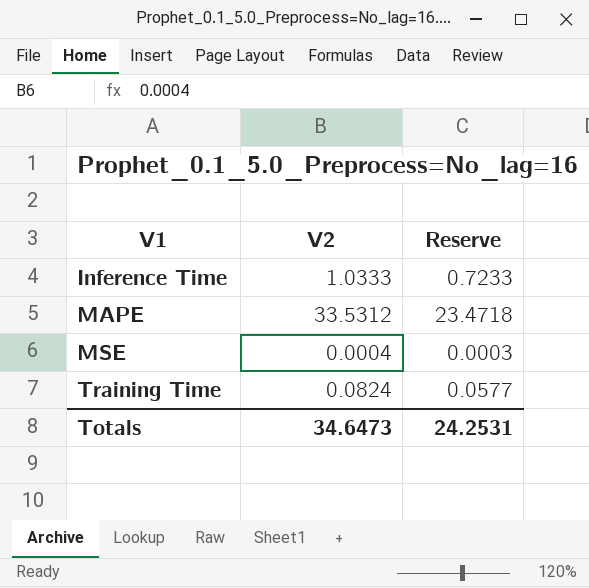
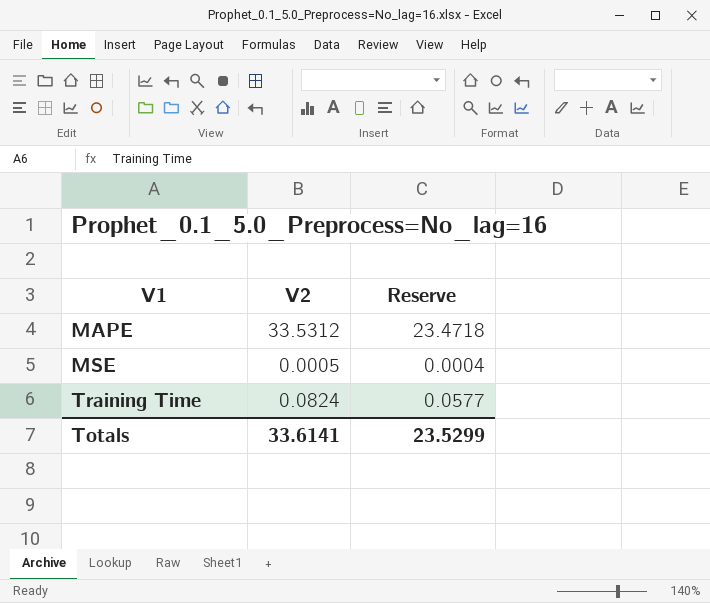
row Inference Time: 1.0333 | 0.7233 -> none
MSE | V2: 0.0004 -> 0.0005
MSE | Reserve: 0.0003 -> 0.0004
Totals | V2: 34.6473 -> 33.6141
Totals | Reserve: 24.2531 -> 23.5299

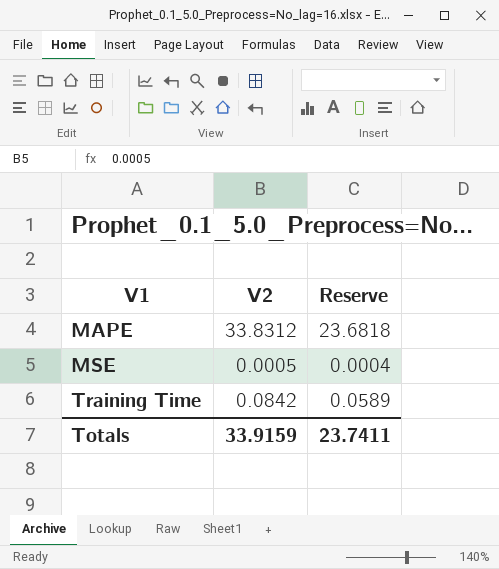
MAPE | V2: 33.5312 -> 33.8312
MAPE | Reserve: 23.4718 -> 23.6818
Training Time | V2: 0.0824 -> 0.0842
Training Time | Reserve: 0.0577 -> 0.0589
Totals | V2: 33.6141 -> 33.9159
Totals | Reserve: 23.5299 -> 23.7411

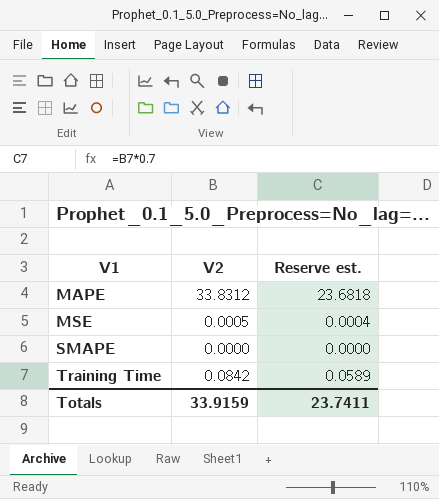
column name: Reserve -> Reserve est.
row SMAPE: none -> 0.0000 | 0.0000

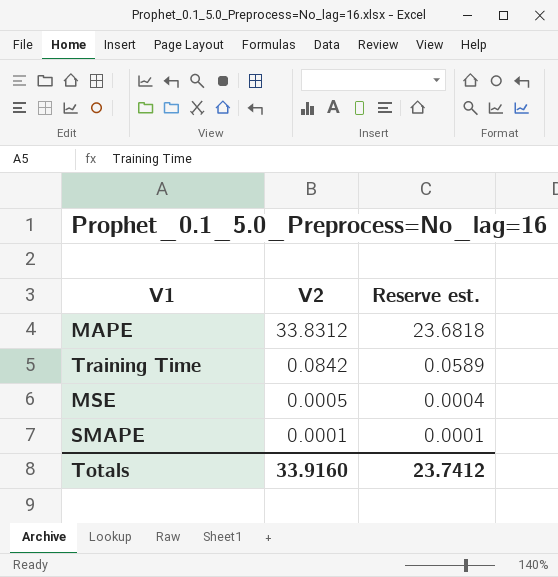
row order: V1 ascending -> V2 descending
SMAPE | V2: 0.0000 -> 0.0001
SMAPE | Reserve est.: 0.0000 -> 0.0001
Totals | V2: 33.9159 -> 33.9160
Totals | Reserve est.: 23.7411 -> 23.7412

